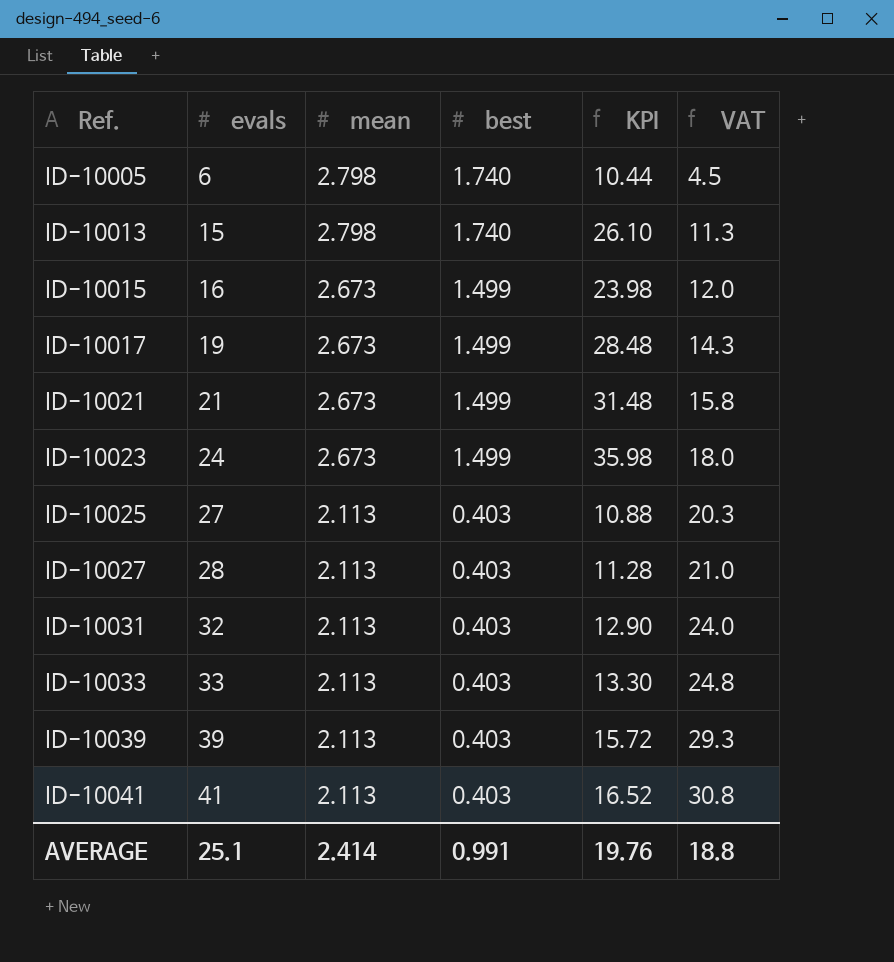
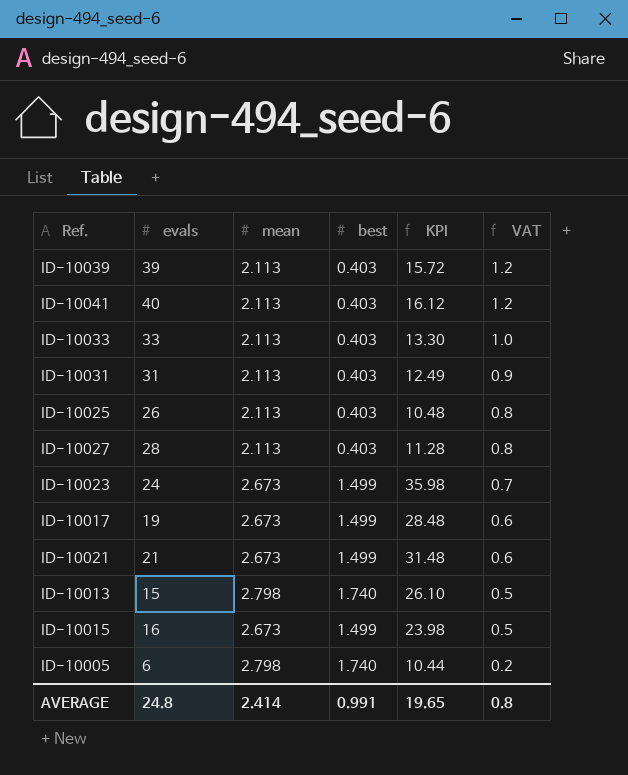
row order: Ref. ascending -> VAT descending
column VAT | formula: [evals] * 0.75 -> [evals] * 0.03
ID-10041 | evals: 41 -> 40
ID-10041 | KPI: 16.52 -> 16.12
ID-10031 | evals: 32 -> 31
ID-10031 | KPI: 12.90 -> 12.49
ID-10025 | evals: 27 -> 26
ID-10025 | KPI: 10.88 -> 10.48
AVERAGE | evals: 25.1 -> 24.8
AVERAGE | KPI: 19.76 -> 19.65
AVERAGE | VAT: 18.8 -> 0.8

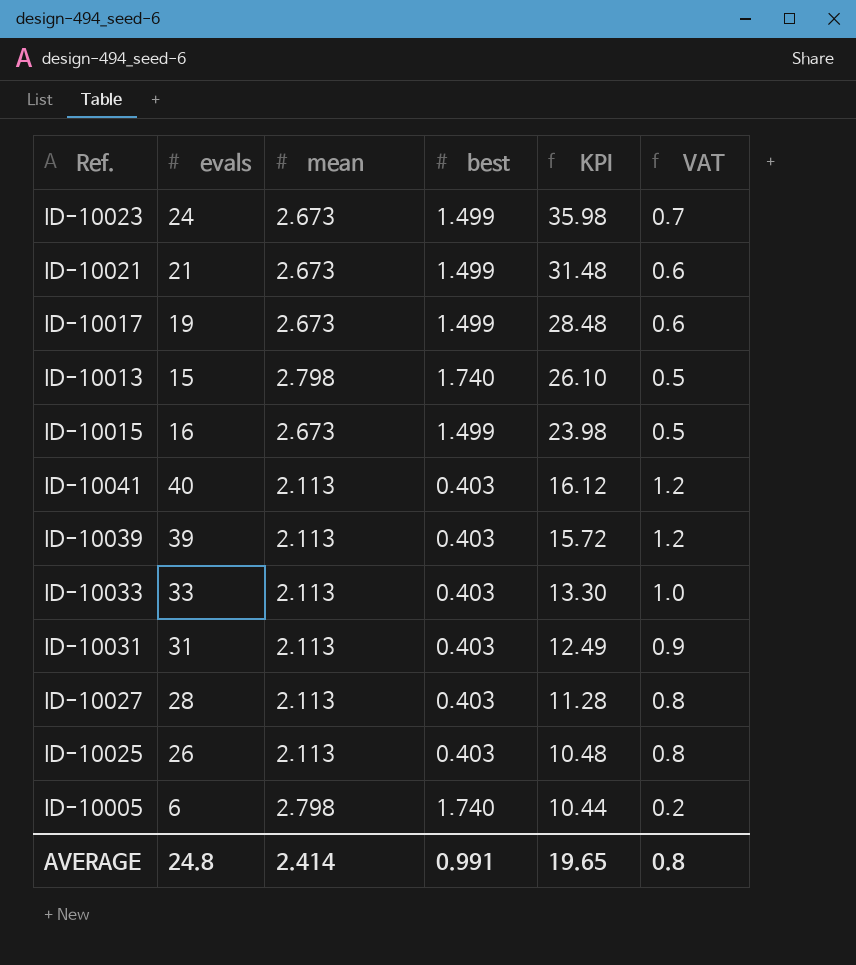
row order: VAT descending -> KPI descending

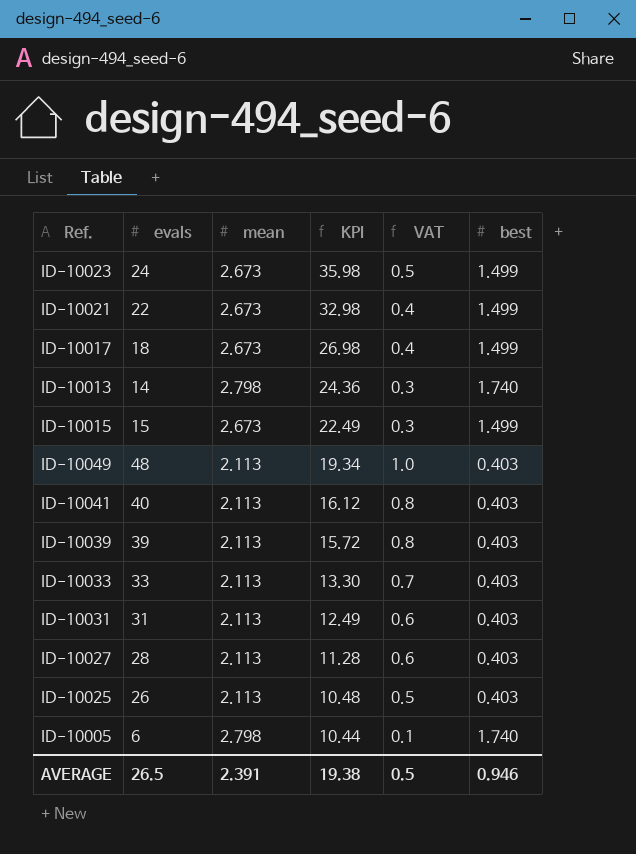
column VAT | formula: [evals] * 0.03 -> [evals] * 0.02
column best | position: 4 -> 6
ID-10021 | evals: 21 -> 22
ID-10021 | KPI: 31.48 -> 32.98
ID-10017 | evals: 19 -> 18
ID-10017 | KPI: 28.48 -> 26.98
ID-10013 | evals: 15 -> 14
ID-10013 | KPI: 26.10 -> 24.36
ID-10015 | evals: 16 -> 15
ID-10015 | KPI: 23.98 -> 22.49
row ID-10049: none -> 48 | 2.113 | 19.34 | 1.0 | 0.403
AVERAGE | evals: 24.8 -> 26.5
AVERAGE | mean: 2.414 -> 2.391
AVERAGE | KPI: 19.65 -> 19.38
AVERAGE | VAT: 0.8 -> 0.5
AVERAGE | best: 0.991 -> 0.946

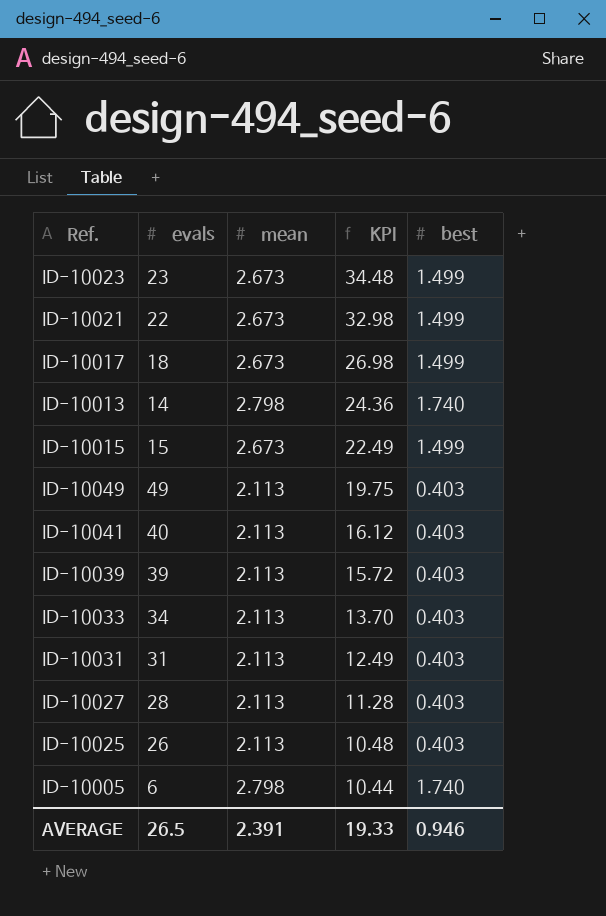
column VAT | formula: [evals] * 0.02 -> none
ID-10023 | evals: 24 -> 23
ID-10023 | KPI: 35.98 -> 34.48
ID-10049 | evals: 48 -> 49
ID-10049 | KPI: 19.34 -> 19.75
ID-10033 | evals: 33 -> 34
ID-10033 | KPI: 13.30 -> 13.70
AVERAGE | KPI: 19.38 -> 19.33

